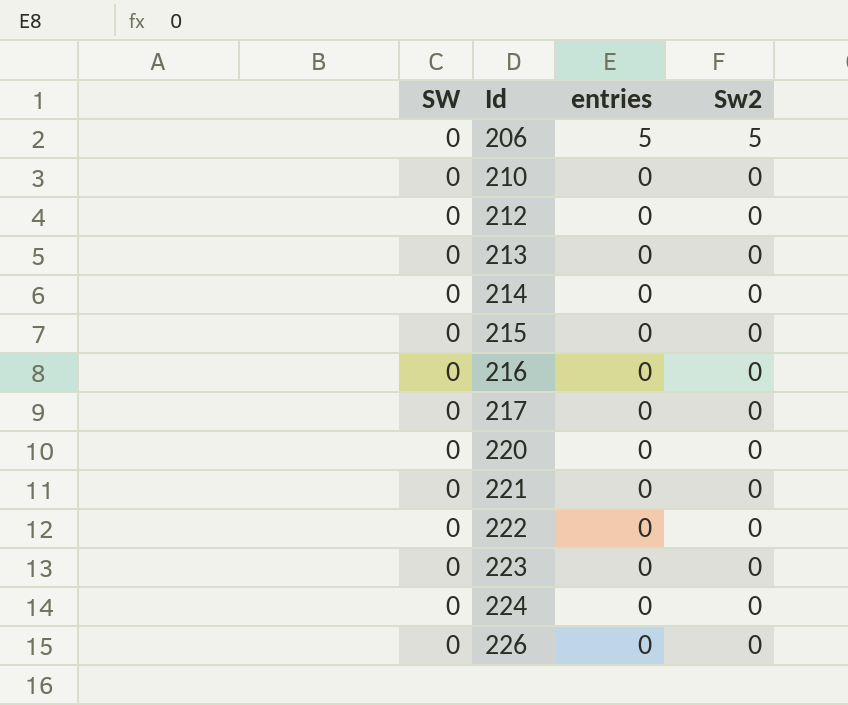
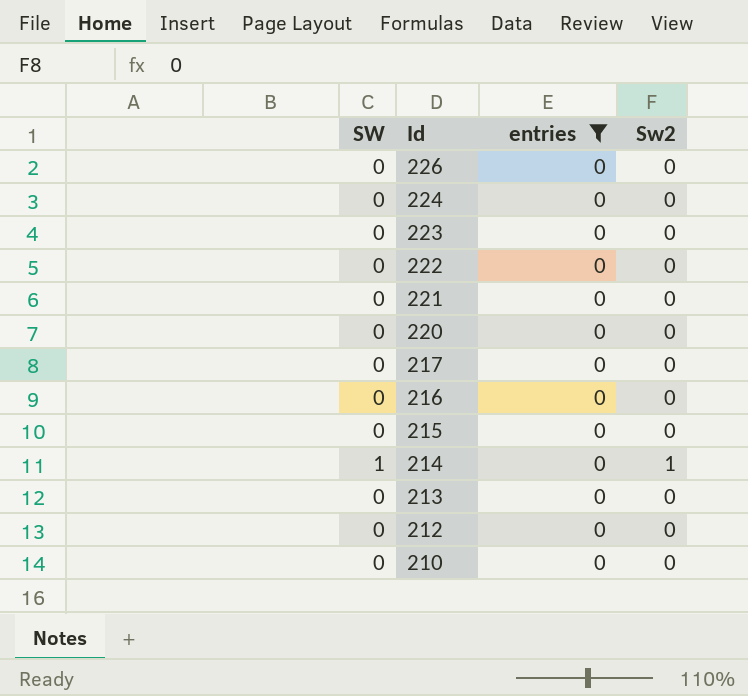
filter: none -> entries = 0
row order: Id ascending -> Id descending
214 | SW: 0 -> 1
214 | Sw2: 0 -> 1

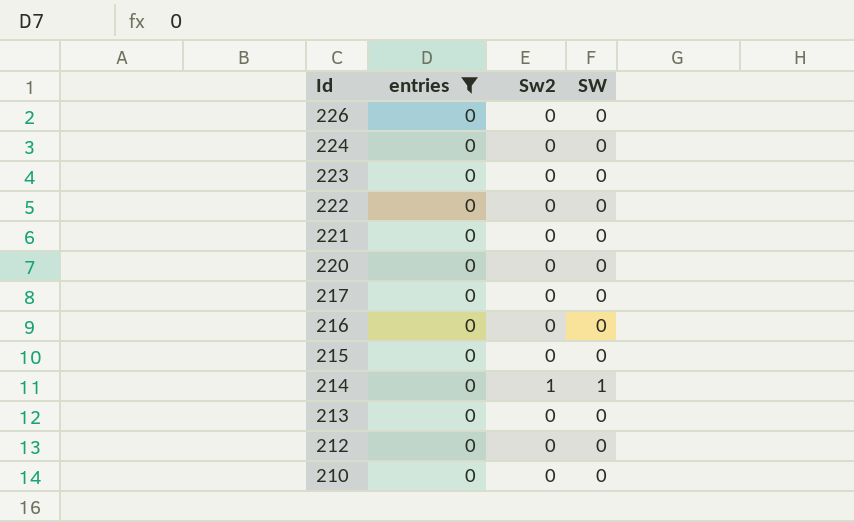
column SW | position: 1 -> 4

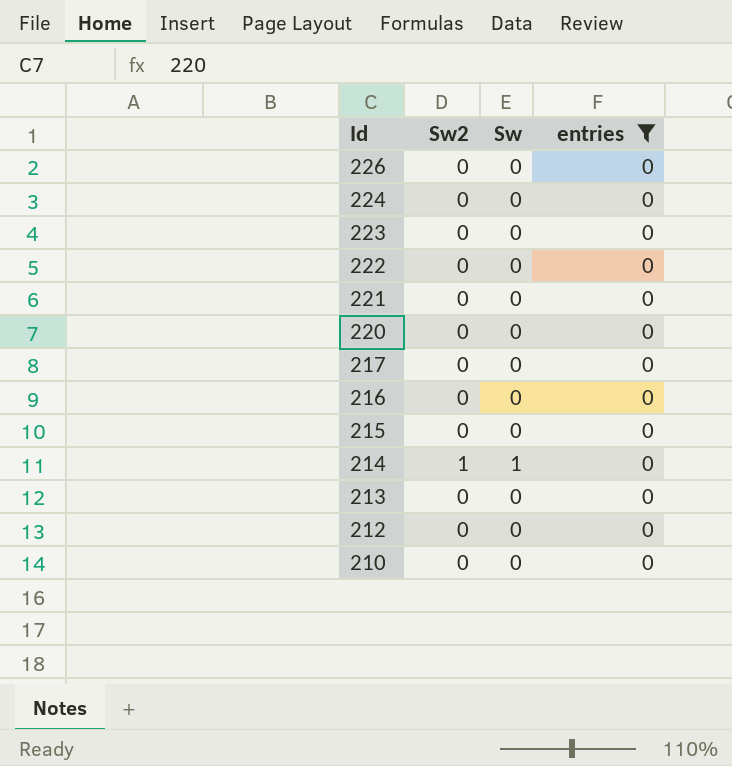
column name: SW -> Sw
column entries | position: 2 -> 4

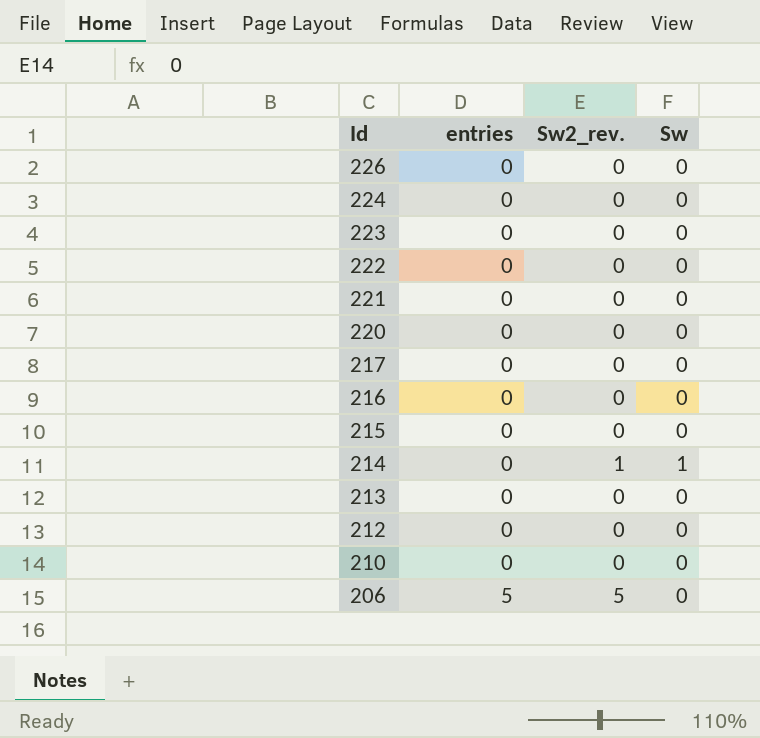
filter: entries = 0 -> none
column entries | position: 4 -> 2
column name: Sw2 -> Sw2_rev.

